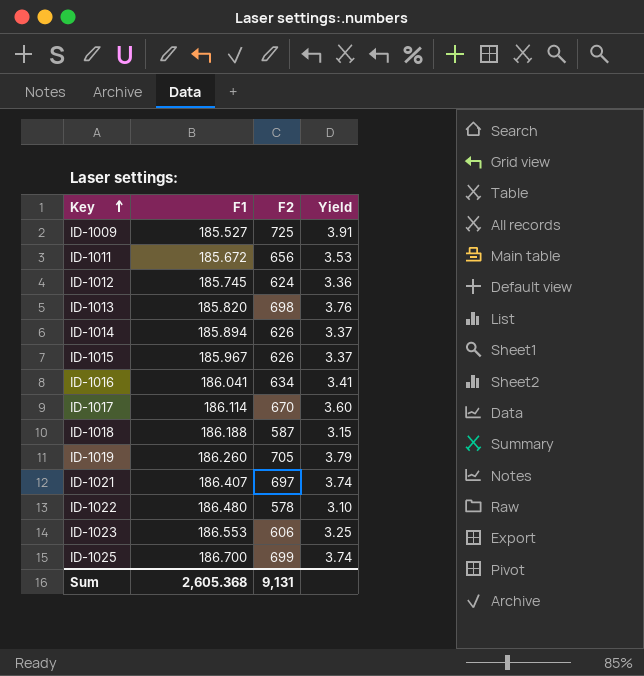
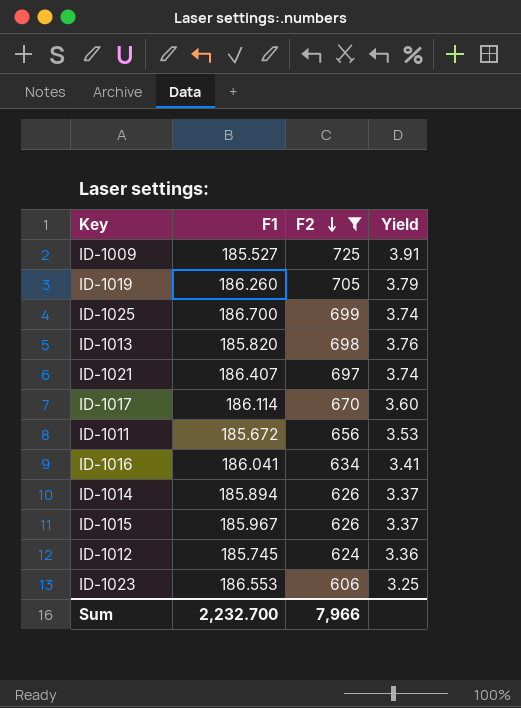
filter: none -> F2 >= 606
row order: Key ascending -> F2 descending
Sum | F1: 2,605.368 -> 2,232.700
Sum | F2: 9,131 -> 7,966

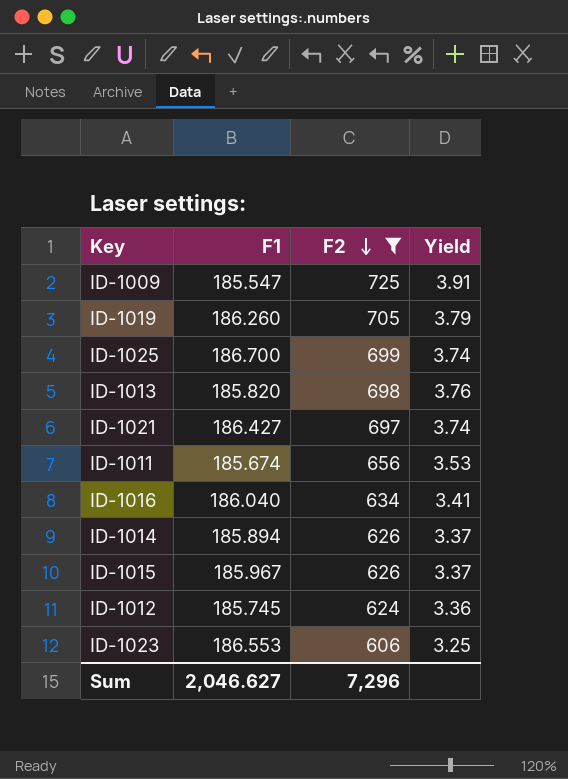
row ID-1017: 186.114 | 670 | 3.60 -> none
ID-1009 | F1: 185.527 -> 185.547
ID-1021 | F1: 186.407 -> 186.427
ID-1011 | F1: 185.672 -> 185.674
ID-1016 | F1: 186.041 -> 186.040
Sum | F1: 2,232.700 -> 2,046.627
Sum | F2: 7,966 -> 7,296

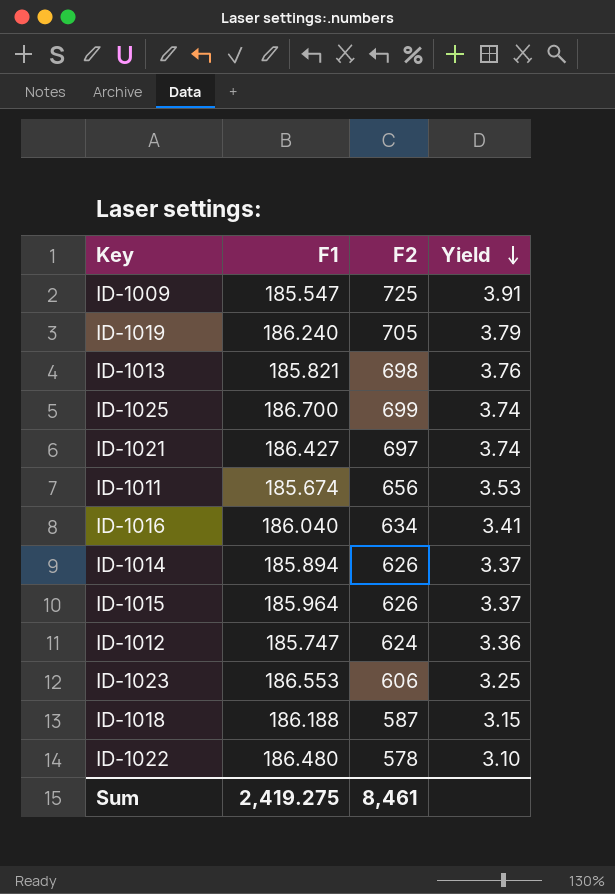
filter: F2 >= 606 -> none
row order: F2 descending -> Yield descending
ID-1019 | F1: 186.260 -> 186.240
ID-1013 | F1: 185.820 -> 185.821
ID-1015 | F1: 185.967 -> 185.964
ID-1012 | F1: 185.745 -> 185.747
Sum | F1: 2,046.627 -> 2,419.275
Sum | F2: 7,296 -> 8,461

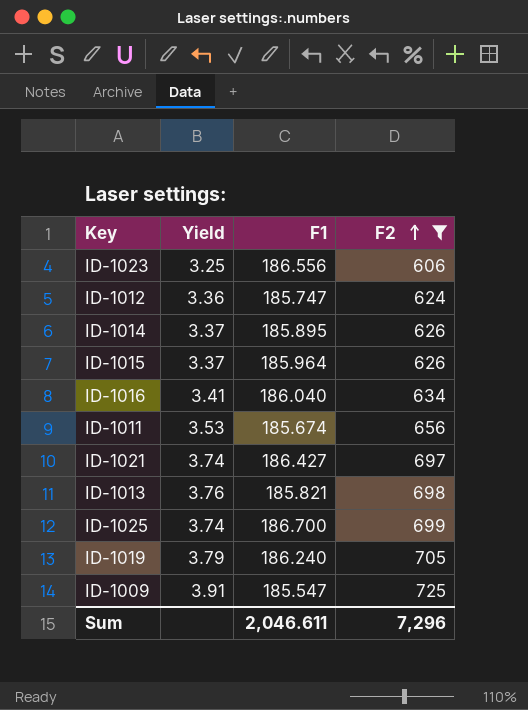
filter: none -> F2 >= 606
row order: Yield descending -> F2 ascending
column Yield | position: 4 -> 2
ID-1023 | F1: 186.553 -> 186.556
ID-1014 | F1: 185.894 -> 185.895
Sum | F1: 2,419.275 -> 2,046.611
Sum | F2: 8,461 -> 7,296

